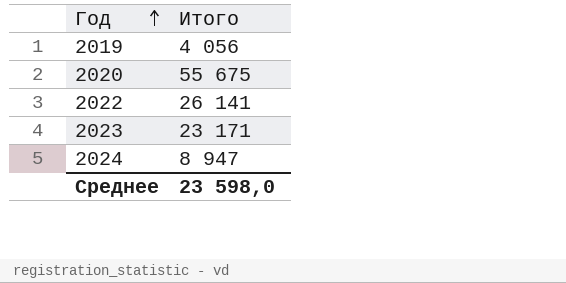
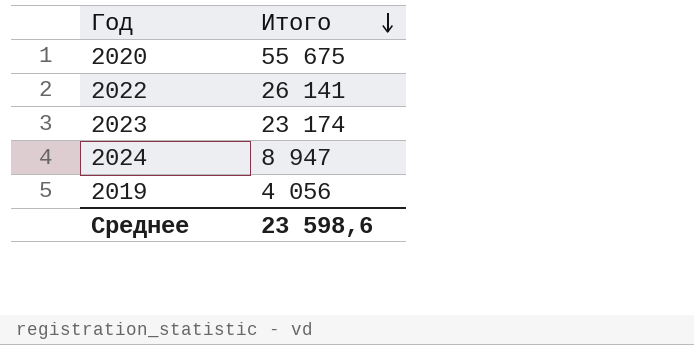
row order: Год ascending -> Итого descending
2023 | Итого: 23 171 -> 23 174
Среднее | Итого: 23 598,0 -> 23 598,6

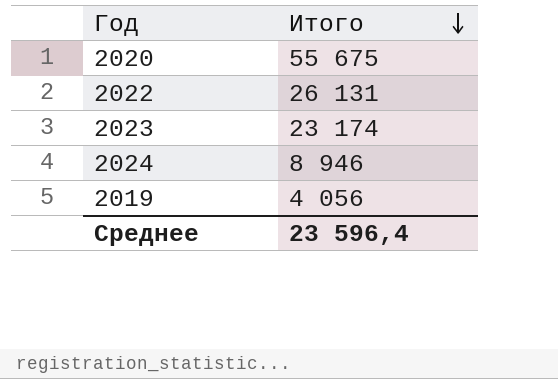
2022 | Итого: 26 141 -> 26 131
2024 | Итого: 8 947 -> 8 946
Среднее | Итого: 23 598,6 -> 23 596,4

